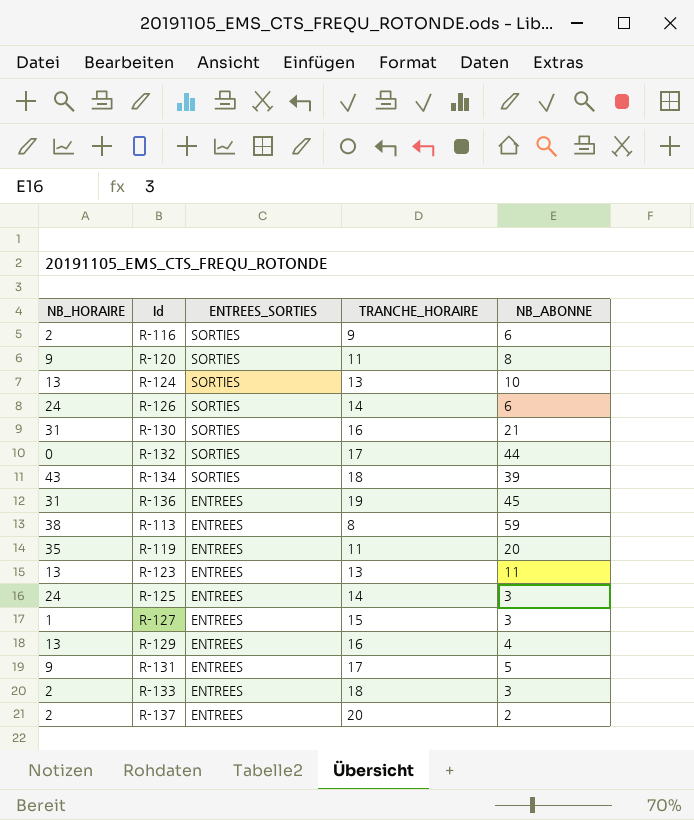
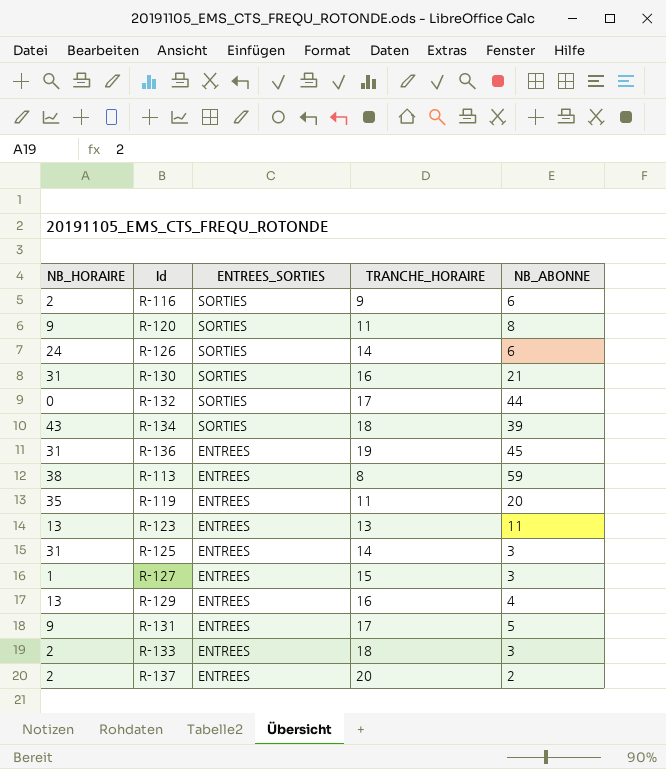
row R-124: 13 | SORTIES | 13 | 10 -> none
R-125 | NB_HORAIRE: 24 -> 31

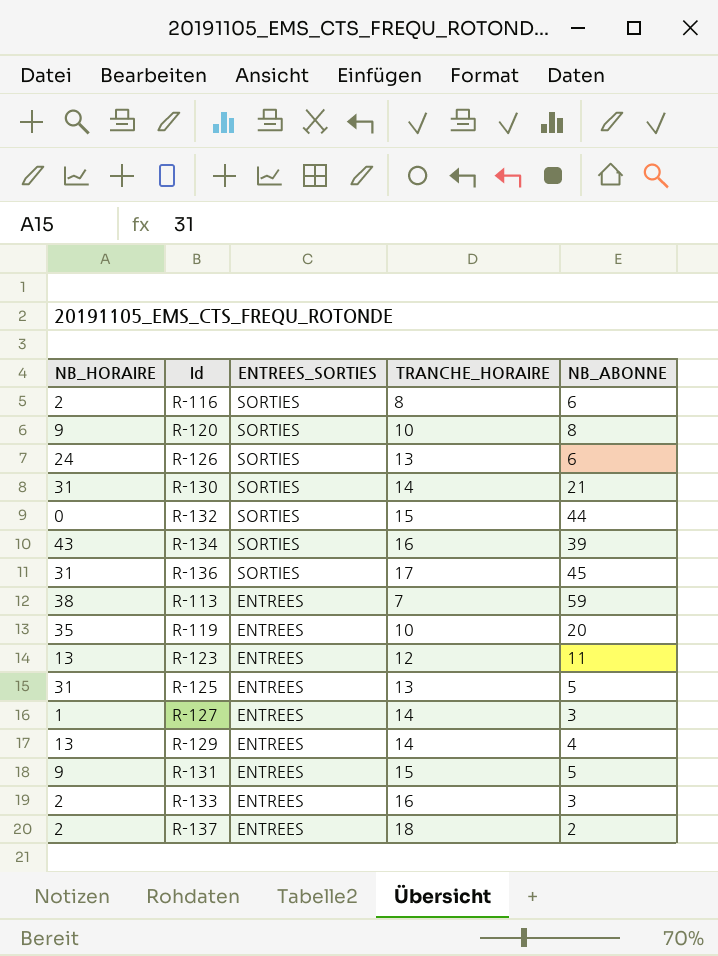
R-116 | TRANCHE_HORAIRE: 9 -> 8
R-120 | TRANCHE_HORAIRE: 11 -> 10
R-126 | TRANCHE_HORAIRE: 14 -> 13
R-130 | TRANCHE_HORAIRE: 16 -> 14
R-132 | TRANCHE_HORAIRE: 17 -> 15
R-134 | TRANCHE_HORAIRE: 18 -> 16
R-136 | ENTREES_SORTIES: ENTREES -> SORTIES
R-136 | TRANCHE_HORAIRE: 19 -> 17
R-113 | TRANCHE_HORAIRE: 8 -> 7
R-119 | TRANCHE_HORAIRE: 11 -> 10
R-123 | TRANCHE_HORAIRE: 13 -> 12
R-125 | TRANCHE_HORAIRE: 14 -> 13
R-125 | NB_ABONNE: 3 -> 5
R-127 | TRANCHE_HORAIRE: 15 -> 14
R-129 | TRANCHE_HORAIRE: 16 -> 14
R-131 | TRANCHE_HORAIRE: 17 -> 15
R-133 | TRANCHE_HORAIRE: 18 -> 16
R-137 | TRANCHE_HORAIRE: 20 -> 18

